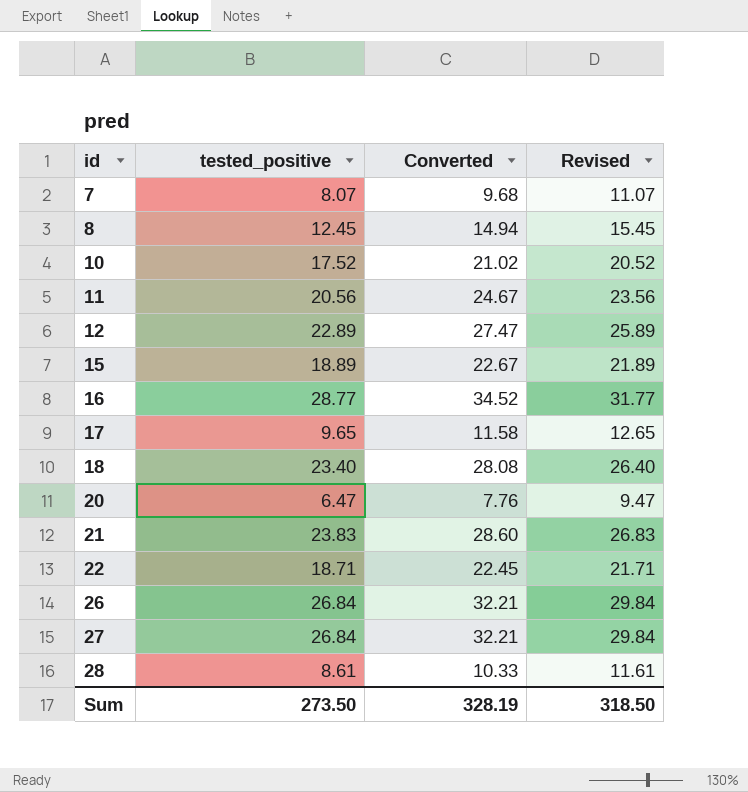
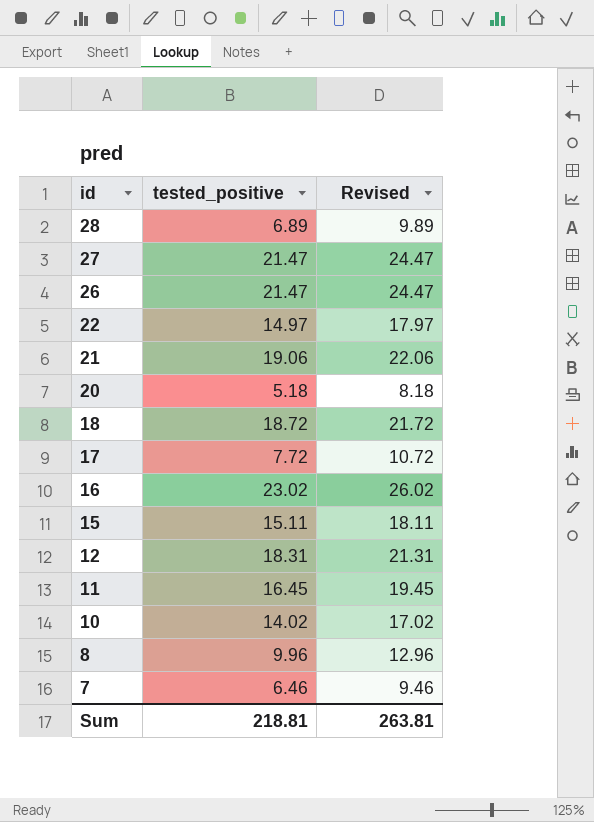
row order: id ascending -> id descending
column Converted | formula: [tested_positive] * 1.2 -> none
28 | tested_positive: 8.61 -> 6.89
28 | Revised: 11.61 -> 9.89
27 | tested_positive: 26.84 -> 21.47
27 | Revised: 29.84 -> 24.47
26 | tested_positive: 26.84 -> 21.47
26 | Revised: 29.84 -> 24.47
22 | tested_positive: 18.71 -> 14.97
22 | Revised: 21.71 -> 17.97
21 | tested_positive: 23.83 -> 19.06
21 | Revised: 26.83 -> 22.06
20 | tested_positive: 6.47 -> 5.18
20 | Revised: 9.47 -> 8.18
18 | tested_positive: 23.40 -> 18.72
18 | Revised: 26.40 -> 21.72
17 | tested_positive: 9.65 -> 7.72
17 | Revised: 12.65 -> 10.72
16 | tested_positive: 28.77 -> 23.02
16 | Revised: 31.77 -> 26.02
15 | tested_positive: 18.89 -> 15.11
15 | Revised: 21.89 -> 18.11
12 | tested_positive: 22.89 -> 18.31
12 | Revised: 25.89 -> 21.31
11 | tested_positive: 20.56 -> 16.45
11 | Revised: 23.56 -> 19.45
10 | tested_positive: 17.52 -> 14.02
10 | Revised: 20.52 -> 17.02
8 | tested_positive: 12.45 -> 9.96
8 | Revised: 15.45 -> 12.96
7 | tested_positive: 8.07 -> 6.46
7 | Revised: 11.07 -> 9.46
Sum | tested_positive: 273.50 -> 218.81
Sum | Revised: 318.50 -> 263.81

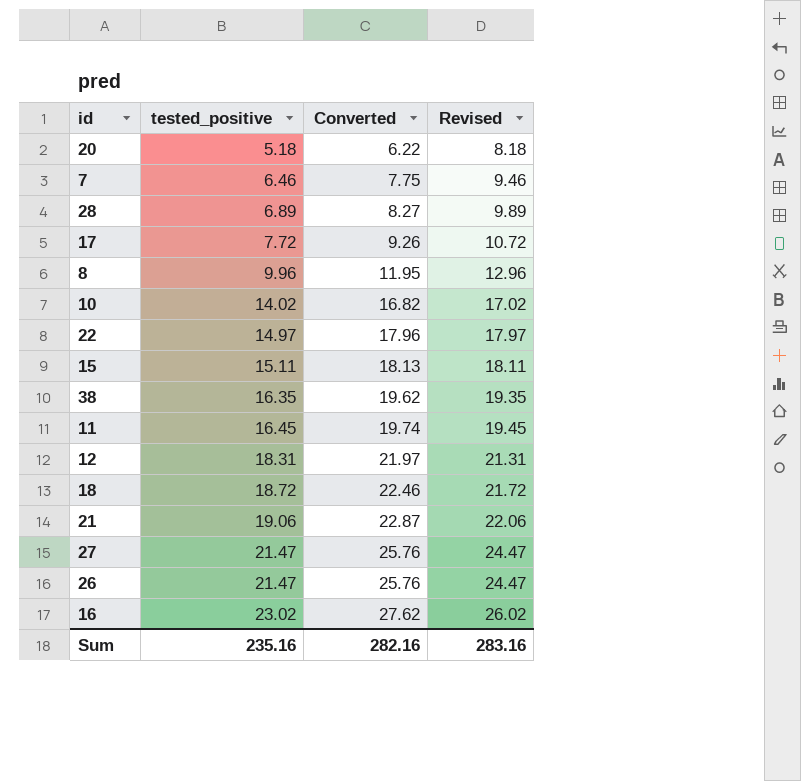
row order: id descending -> tested_positive ascending
column Converted | formula: none -> [tested_positive] * 1.2
row 38: none -> 16.35 | 19.62 | 19.35
Sum | tested_positive: 218.81 -> 235.16
Sum | Revised: 263.81 -> 283.16

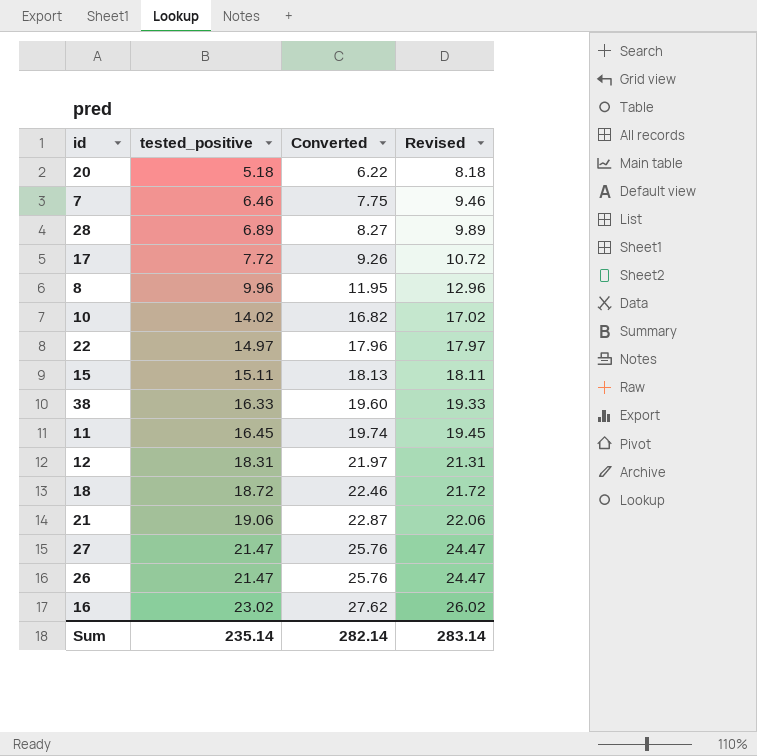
38 | tested_positive: 16.35 -> 16.33
38 | Converted: 19.62 -> 19.60
38 | Revised: 19.35 -> 19.33
Sum | tested_positive: 235.16 -> 235.14
Sum | Converted: 282.16 -> 282.14
Sum | Revised: 283.16 -> 283.14

